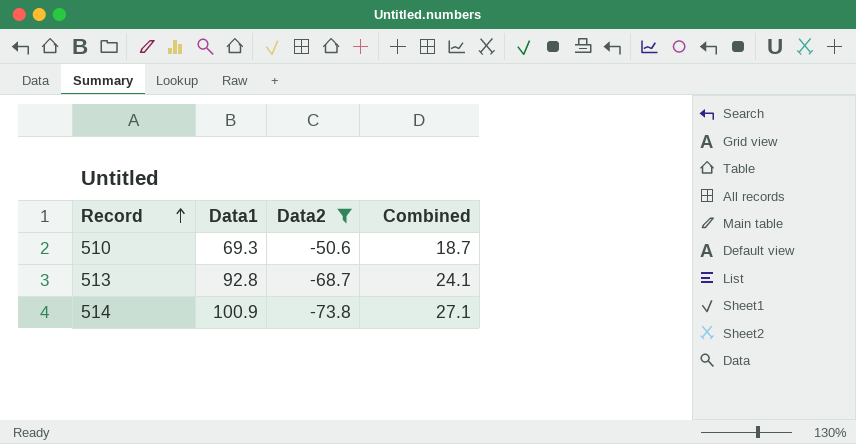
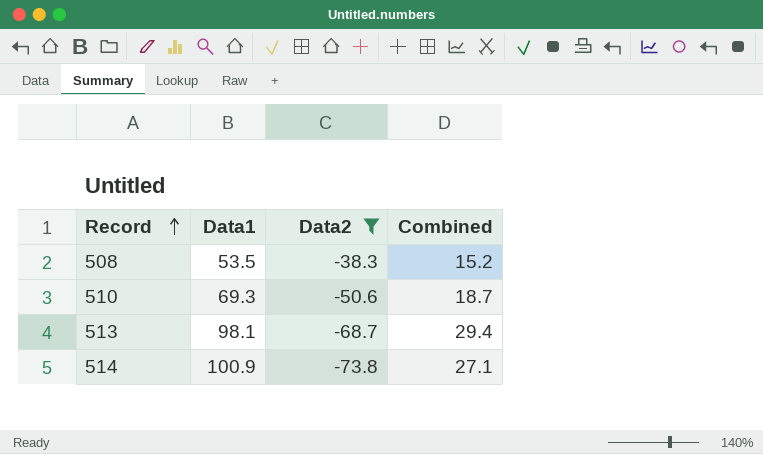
row 508: none -> 53.5 | -38.3 | 15.2
513 | Data1: 92.8 -> 98.1
513 | Combined: 24.1 -> 29.4

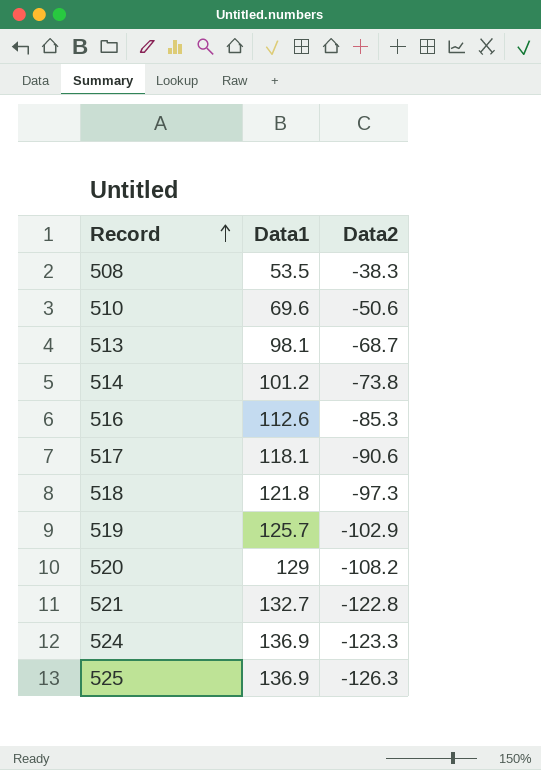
filter: Data2 >= -73.8 -> none
column Combined | formula: [Data1] + [Data2] -> none
510 | Data1: 69.3 -> 69.6
514 | Data1: 100.9 -> 101.2

